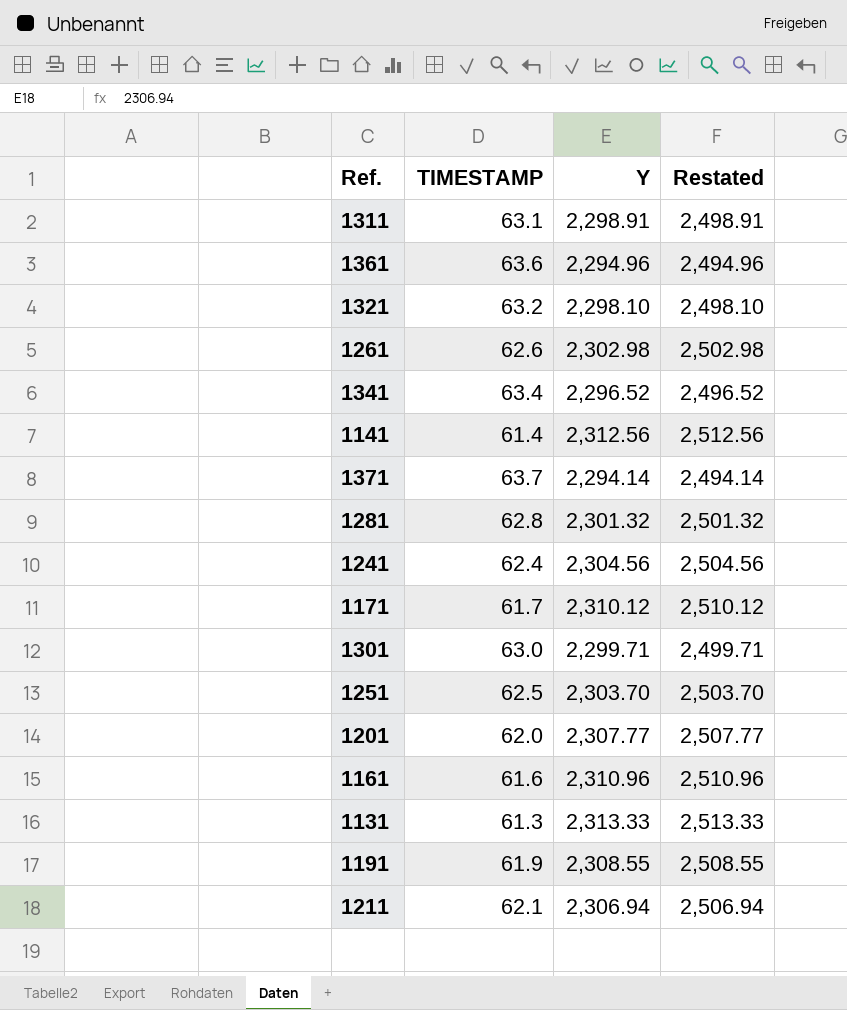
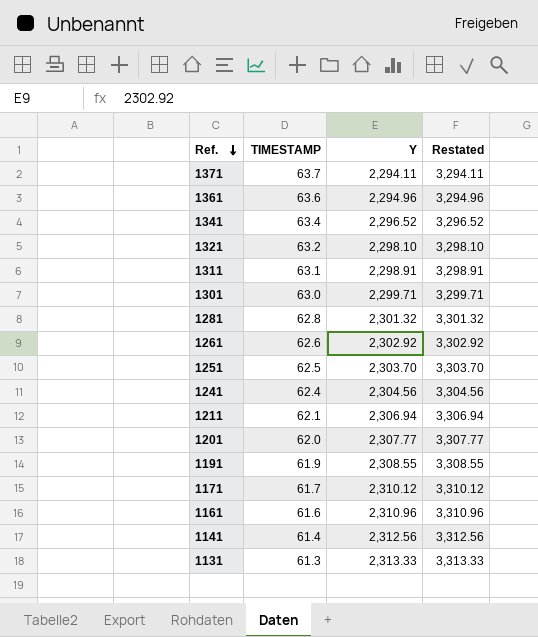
row order: none -> Ref. descending
column Restated | formula: [Y] + 200 -> [Y] + 1000
1371 | Y: 2,294.14 -> 2,294.11
1261 | Y: 2,302.98 -> 2,302.92

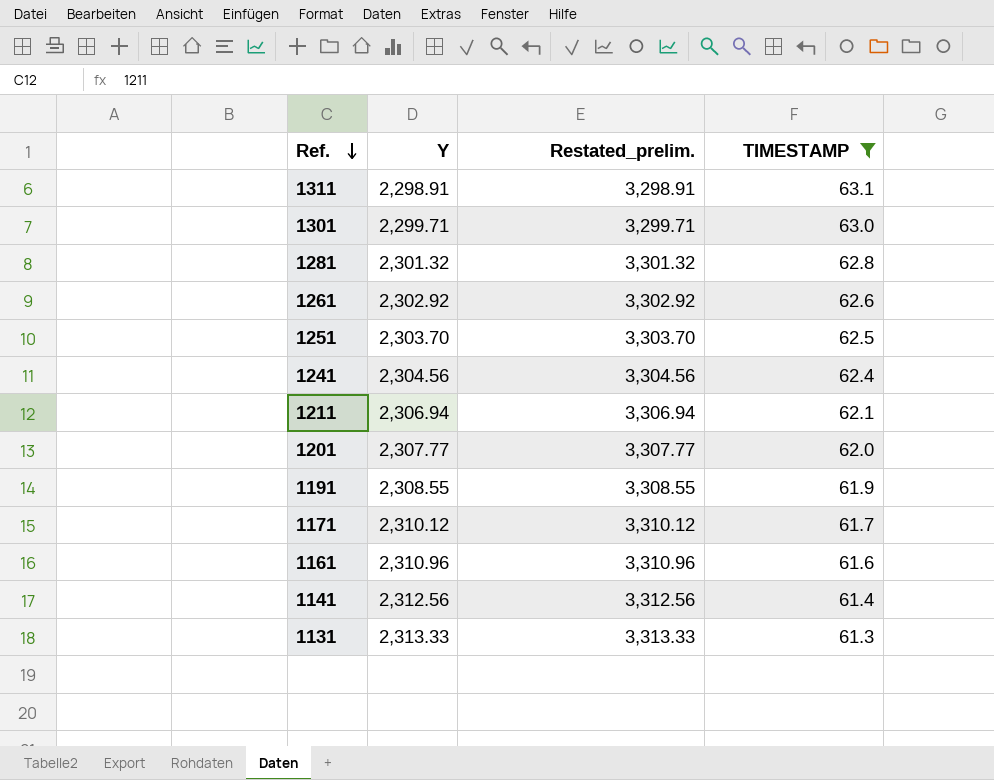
filter: none -> TIMESTAMP <= 63.1
column name: Restated -> Restated_prelim.
column TIMESTAMP | position: 2 -> 4

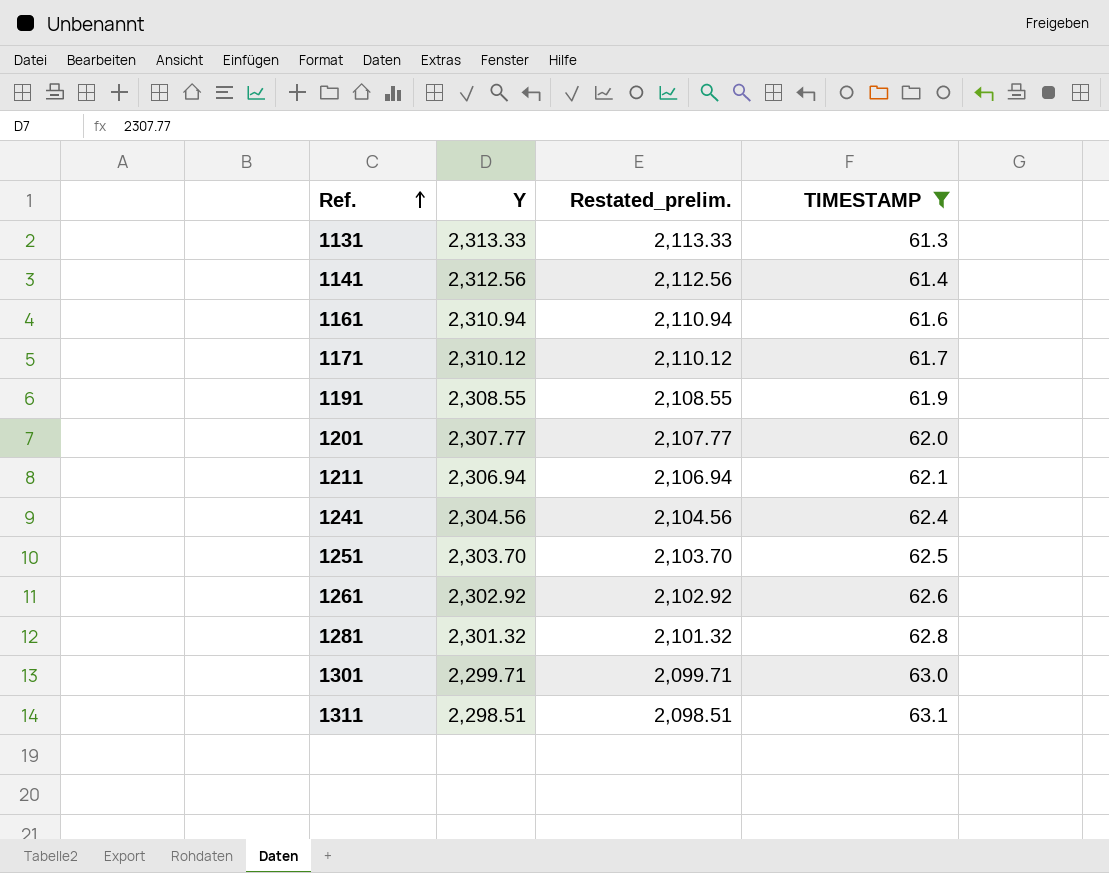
row order: Ref. descending -> Ref. ascending
column Restated_prelim. | formula: [Y] + 1000 -> [Y] - 200
1161 | Y: 2,310.96 -> 2,310.94
1311 | Y: 2,298.91 -> 2,298.51

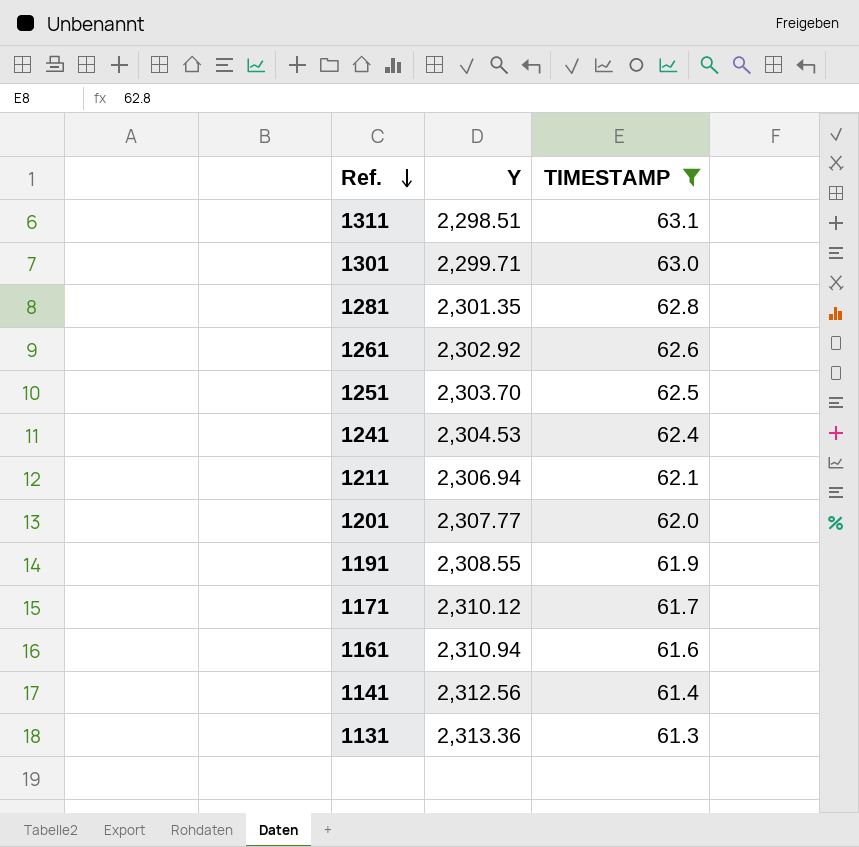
row order: Ref. ascending -> Ref. descending
column Restated_prelim. | formula: [Y] - 200 -> none
1281 | Y: 2,301.32 -> 2,301.35
1241 | Y: 2,304.56 -> 2,304.53
1131 | Y: 2,313.33 -> 2,313.36

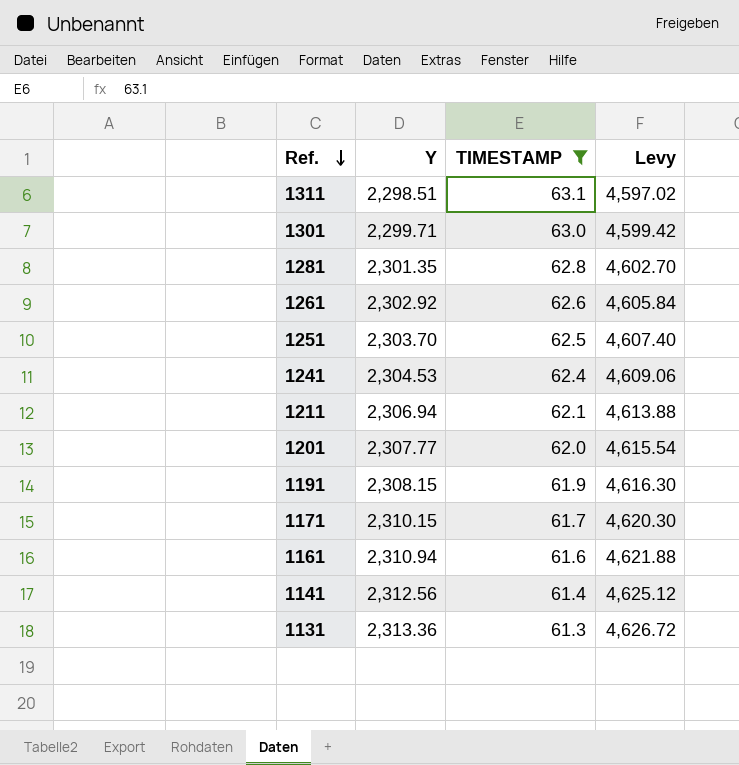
column Levy | formula: none -> [Y] * 2
1191 | Y: 2,308.55 -> 2,308.15
1171 | Y: 2,310.12 -> 2,310.15

